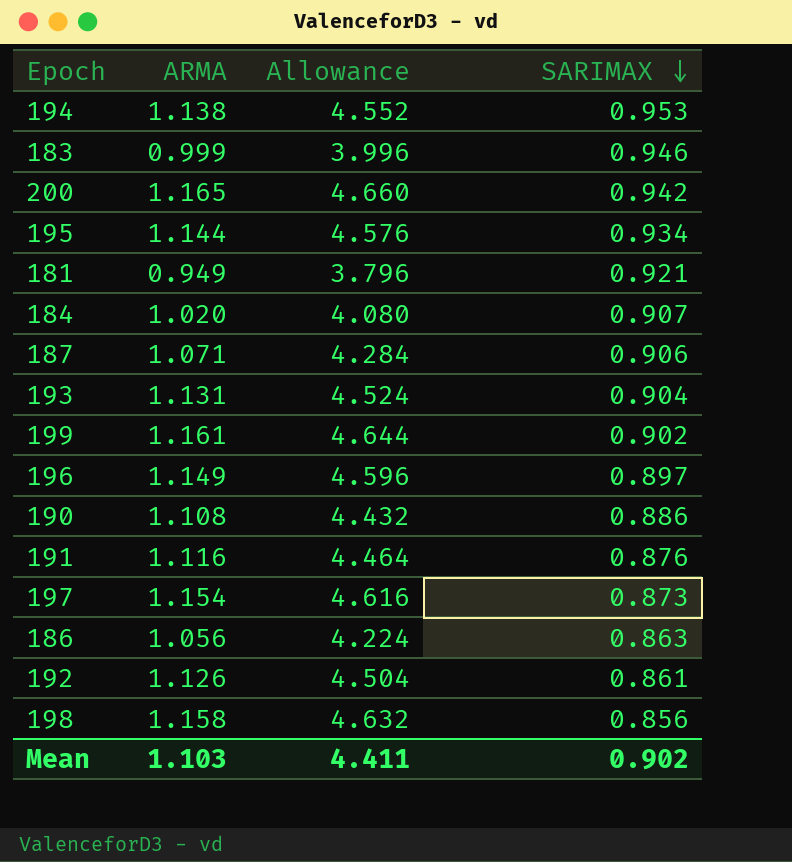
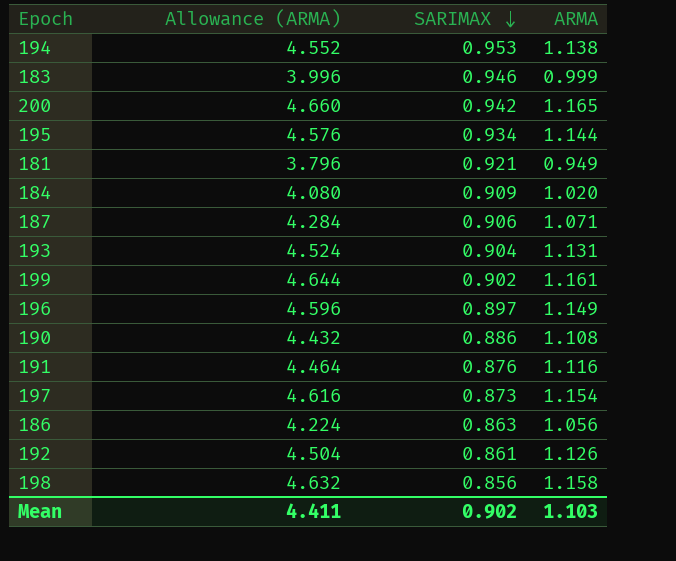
column name: Allowance -> Allowance (ARMA)
column ARMA | position: 2 -> 4
184 | SARIMAX: 0.907 -> 0.909

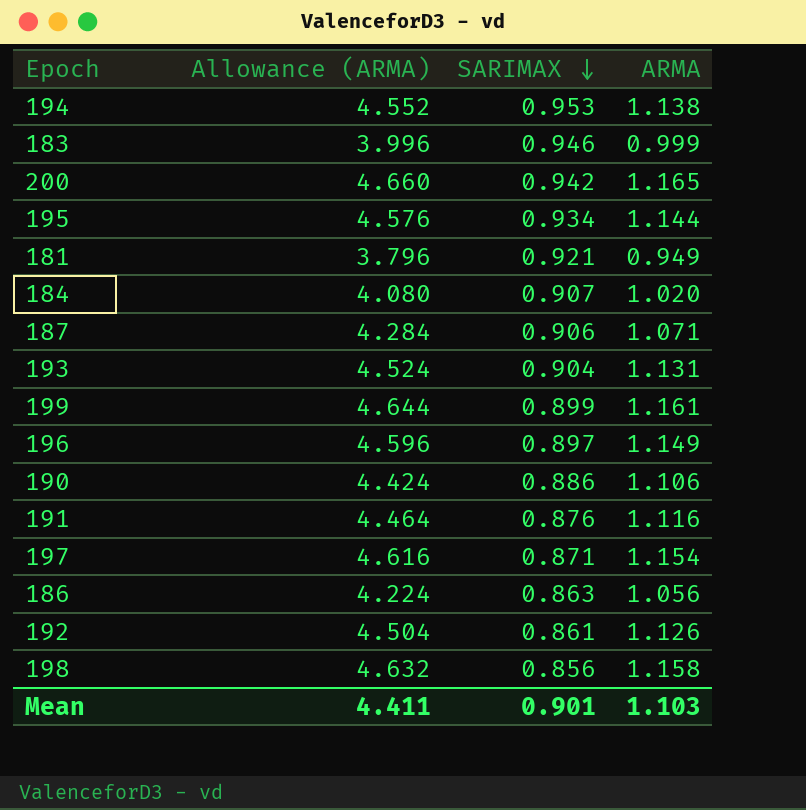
184 | SARIMAX: 0.909 -> 0.907
199 | SARIMAX: 0.902 -> 0.899
190 | Allowance (ARMA): 4.432 -> 4.424
190 | ARMA: 1.108 -> 1.106
197 | SARIMAX: 0.873 -> 0.871
Mean | SARIMAX: 0.902 -> 0.901

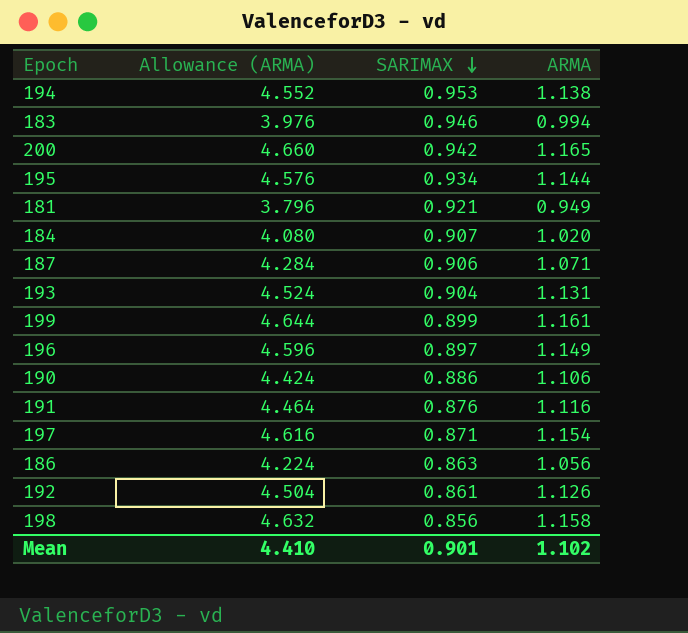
183 | Allowance (ARMA): 3.996 -> 3.976
183 | ARMA: 0.999 -> 0.994
Mean | Allowance (ARMA): 4.411 -> 4.410
Mean | ARMA: 1.103 -> 1.102

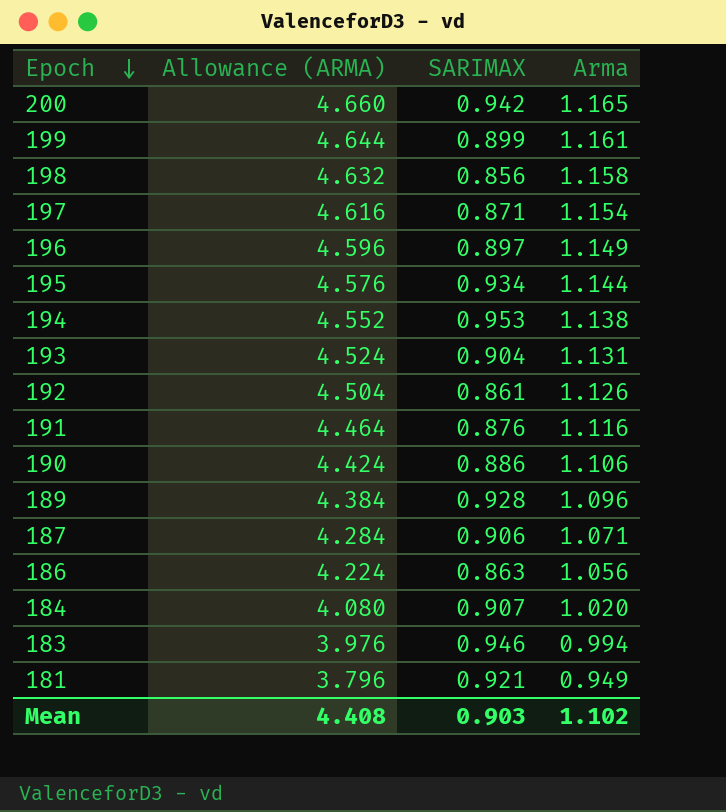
row order: SARIMAX descending -> Epoch descending
column name: ARMA -> Arma
row 189: none -> 4.384 | 0.928 | 1.096
Mean | Allowance (ARMA): 4.410 -> 4.408
Mean | SARIMAX: 0.901 -> 0.903

